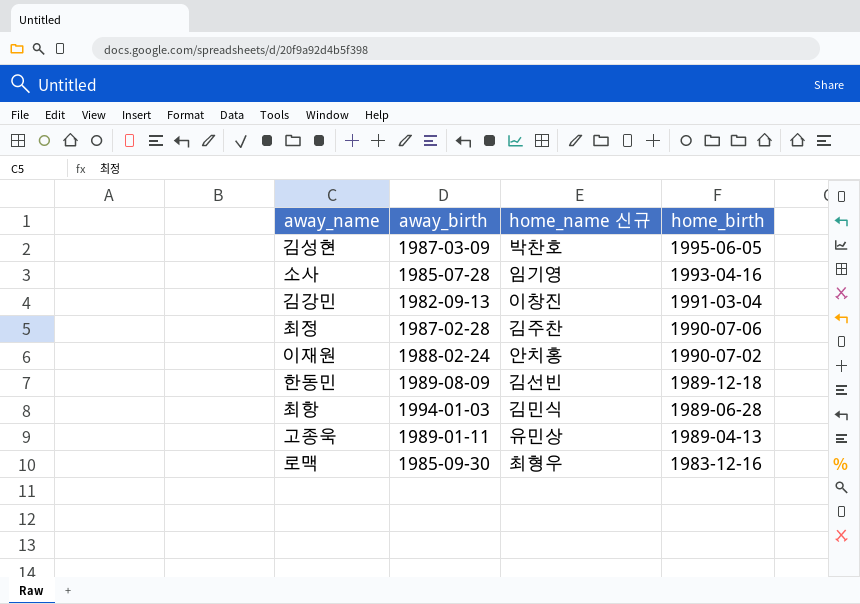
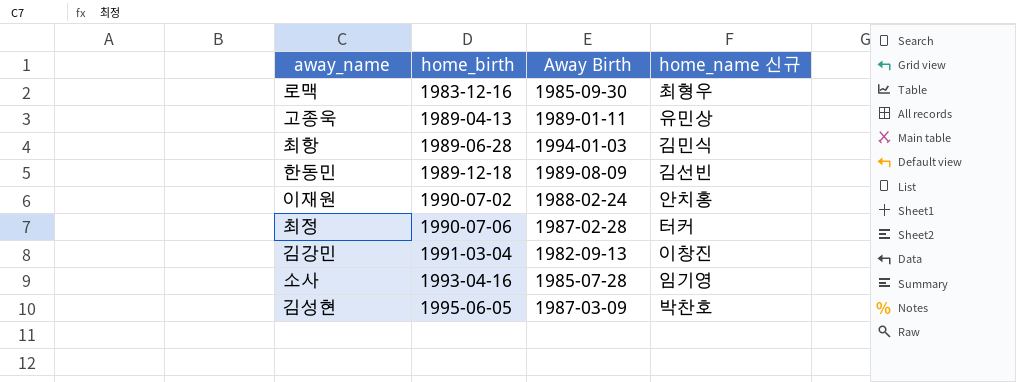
row order: home_birth descending -> home_birth ascending
column home_birth | position: 4 -> 2
column name: away_birth -> Away Birth
최정 | home_name 신규: 김주찬 -> 터커

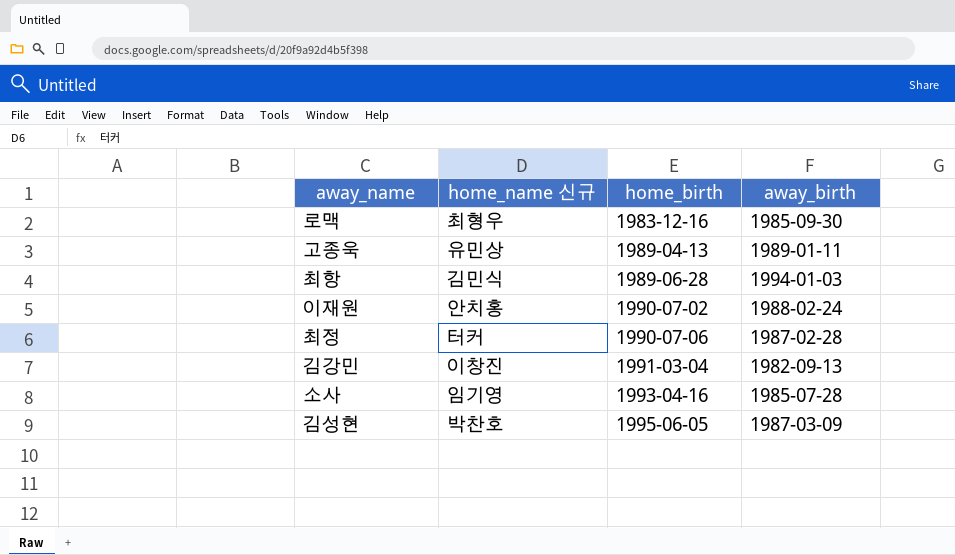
column home_name 신규 | position: 4 -> 2
column name: Away Birth -> away_birth
row 한동민: 1989-12-18 | 1989-08-09 | 김선빈 -> none

